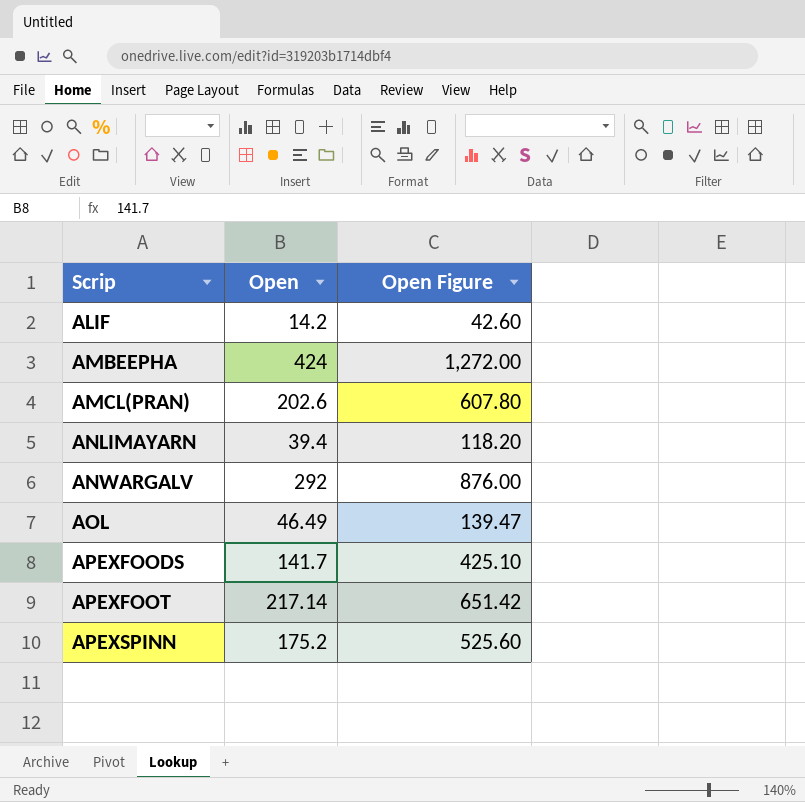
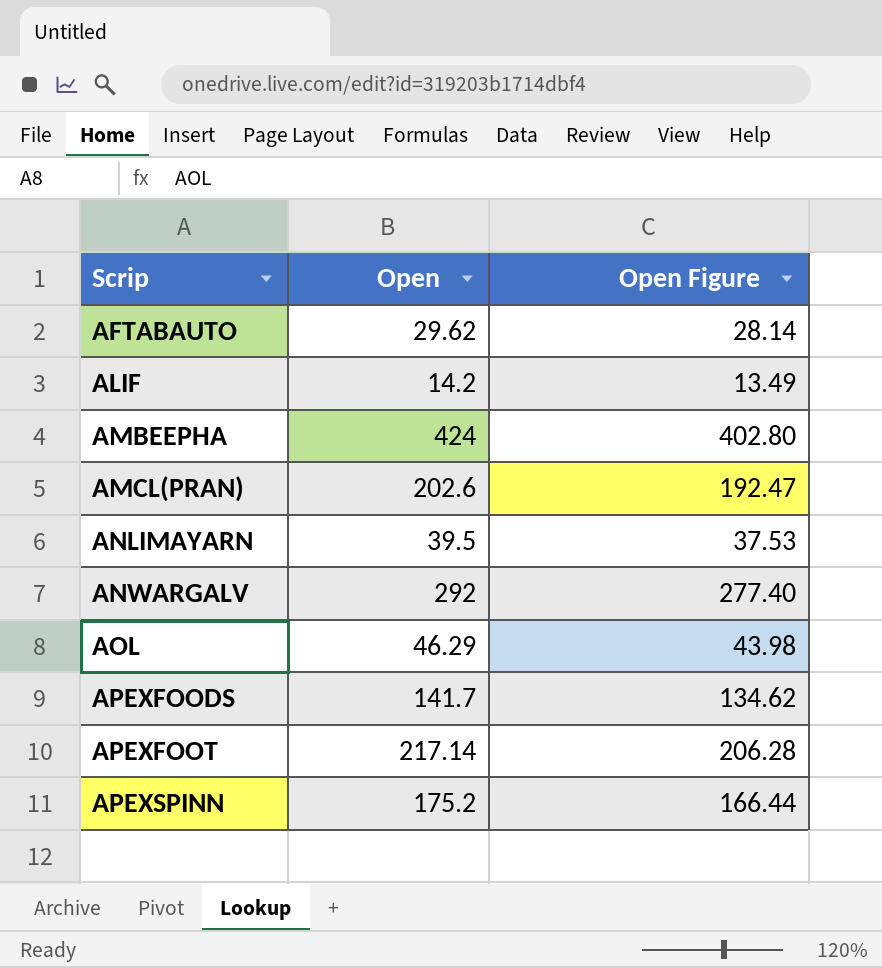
column Open Figure | formula: [Open] * 3 -> [Open] * 0.95
row AFTABAUTO: none -> 29.62 | 28.14
ANLIMAYARN | Open: 39.4 -> 39.5
AOL | Open: 46.49 -> 46.29

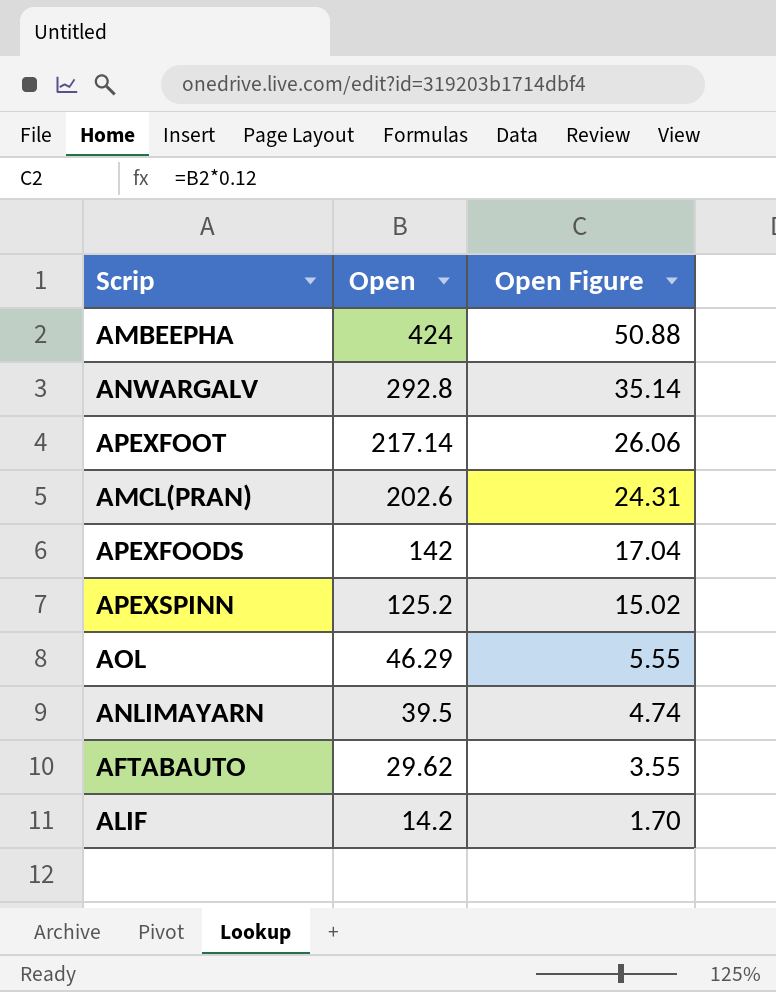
row order: Scrip ascending -> Open descending
column Open Figure | formula: [Open] * 0.95 -> [Open] * 0.12
ANWARGALV | Open: 292 -> 292.8
APEXFOODS | Open: 141.7 -> 142
APEXSPINN | Open: 175.2 -> 125.2

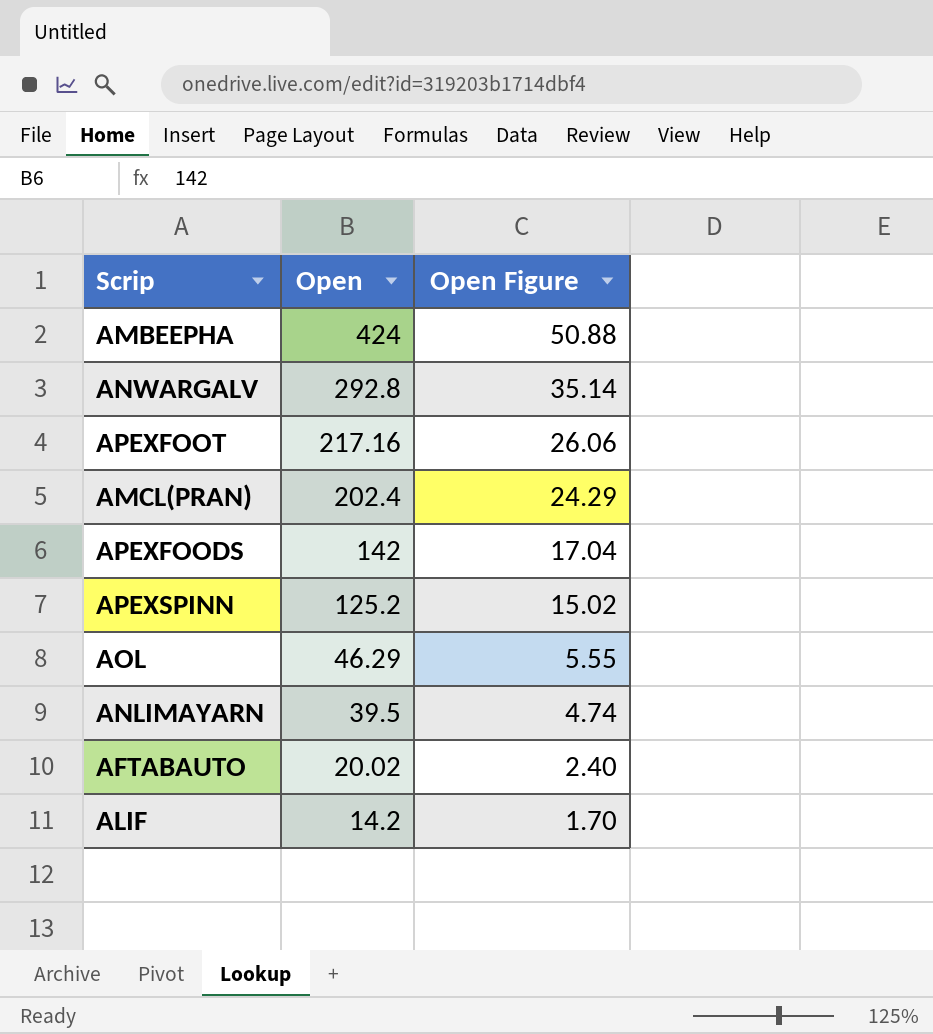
APEXFOOT | Open: 217.14 -> 217.16
AMCL(PRAN) | Open: 202.6 -> 202.4
AMCL(PRAN) | Open Figure: 24.31 -> 24.29
AFTABAUTO | Open: 29.62 -> 20.02
AFTABAUTO | Open Figure: 3.55 -> 2.40

